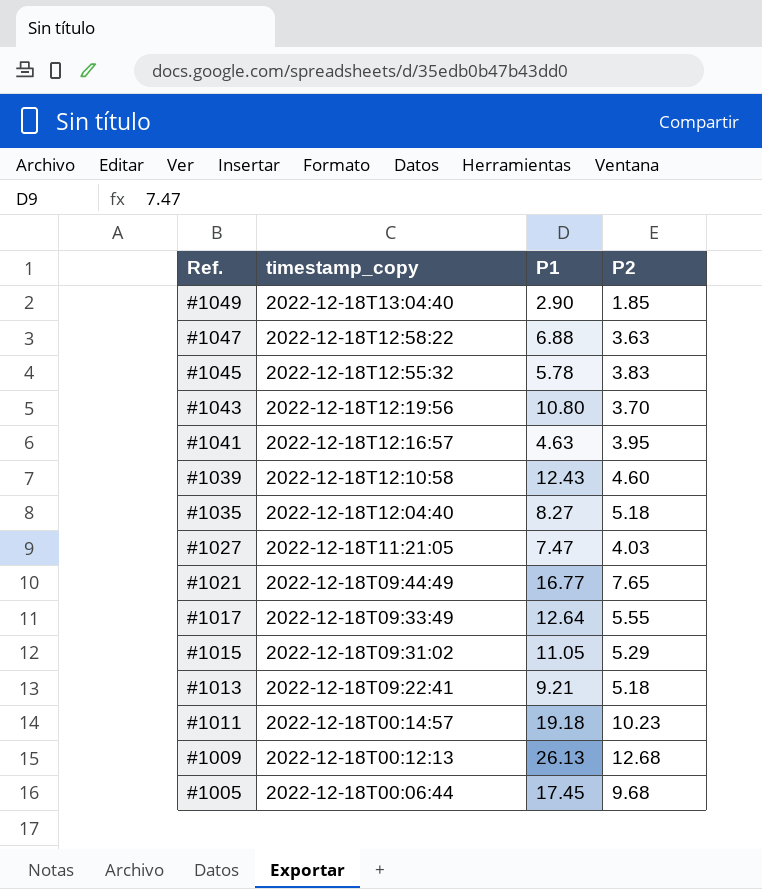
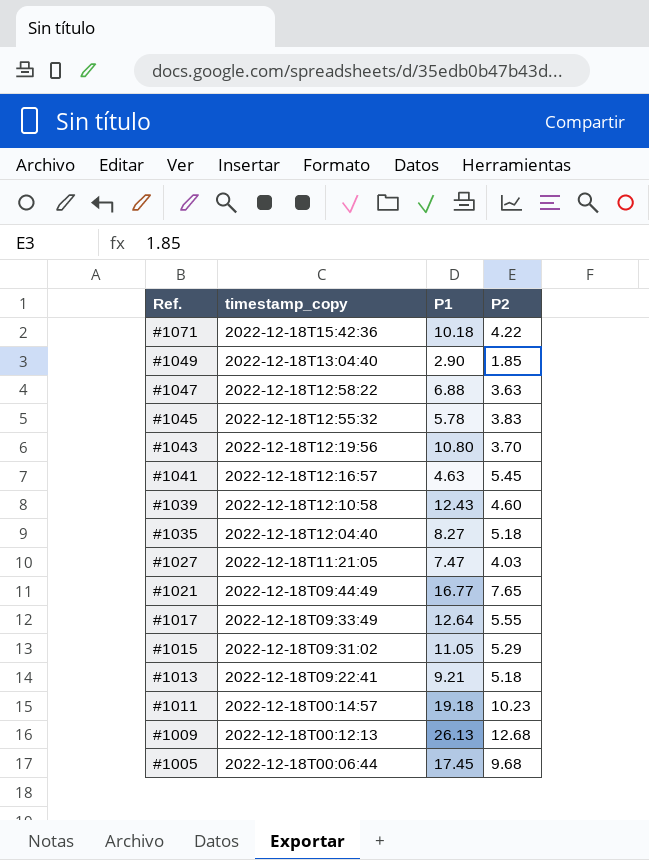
row #1071: none -> 2022-12-18T15:42:36 | 10.18 | 4.22
#1041 | P2: 3.95 -> 5.45

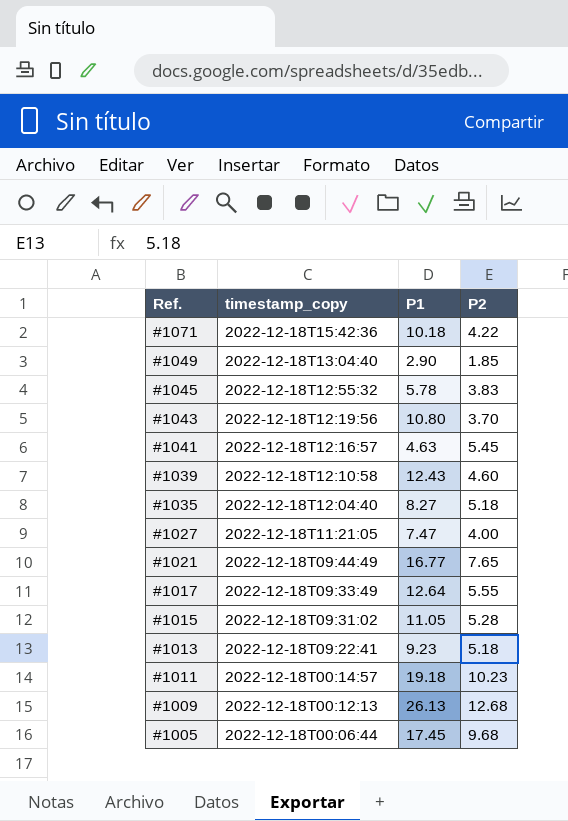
row #1047: 2022-12-18T12:58:22 | 6.88 | 3.63 -> none
#1027 | P2: 4.03 -> 4.00
#1015 | P2: 5.29 -> 5.28
#1013 | P1: 9.21 -> 9.23

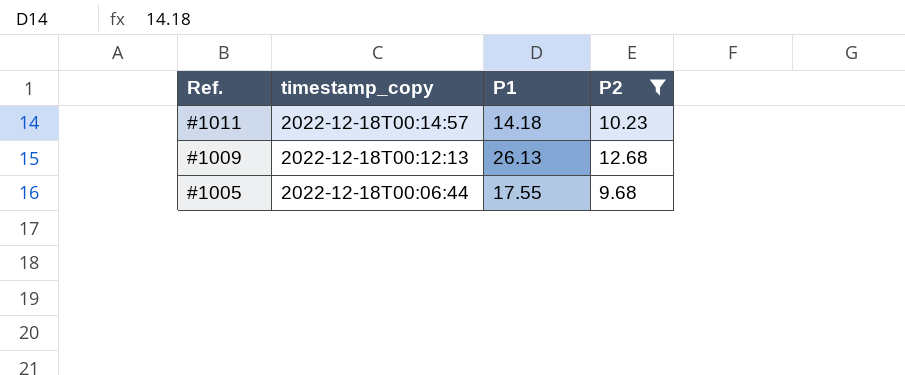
filter: none -> P2 >= 9.68
#1011 | P1: 19.18 -> 14.18
#1005 | P1: 17.45 -> 17.55

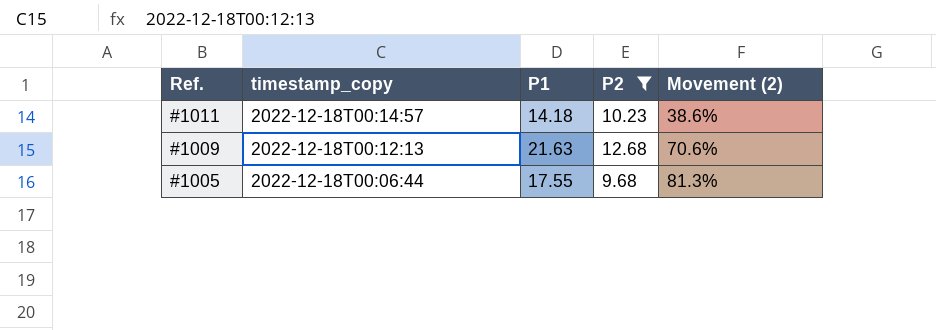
column Movement (2) | formula: none -> ([P1] - [P2]) / [P2]
#1009 | P1: 26.13 -> 21.63

